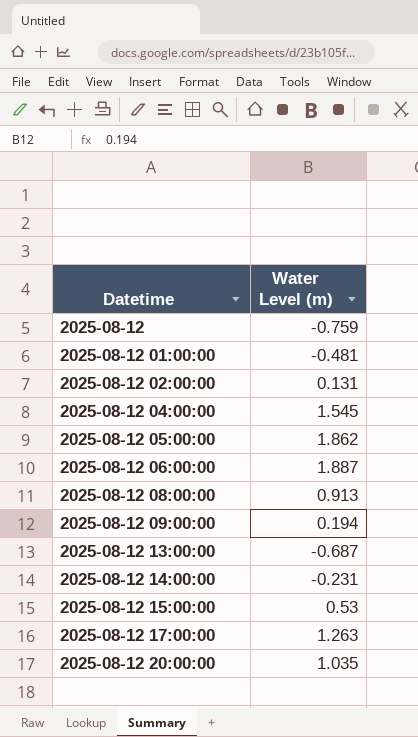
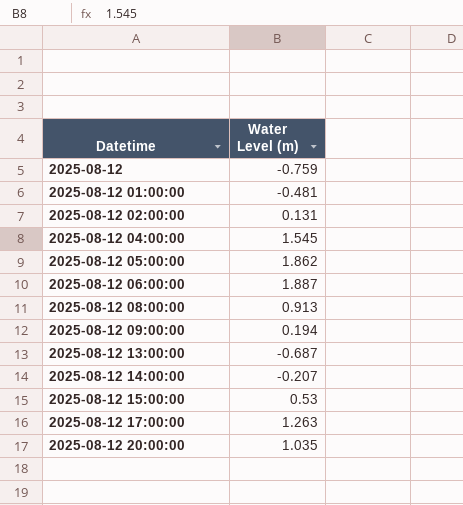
2025-08-12 14:00:00 | Water Level (m): -0.231 -> -0.207

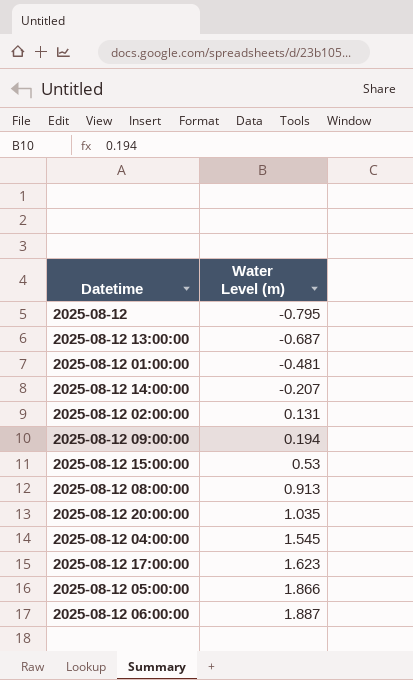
row order: Datetime ascending -> Water Level (m) ascending
2025-08-12 | Water Level (m): -0.759 -> -0.795
2025-08-12 17:00:00 | Water Level (m): 1.263 -> 1.623
2025-08-12 05:00:00 | Water Level (m): 1.862 -> 1.866

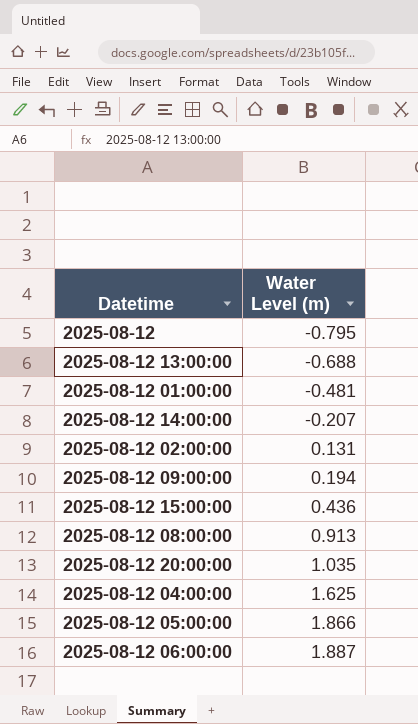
row 2025-08-12 17:00:00: 1.623 -> none
2025-08-12 13:00:00 | Water Level (m): -0.687 -> -0.688
2025-08-12 15:00:00 | Water Level (m): 0.53 -> 0.436
2025-08-12 04:00:00 | Water Level (m): 1.545 -> 1.625

